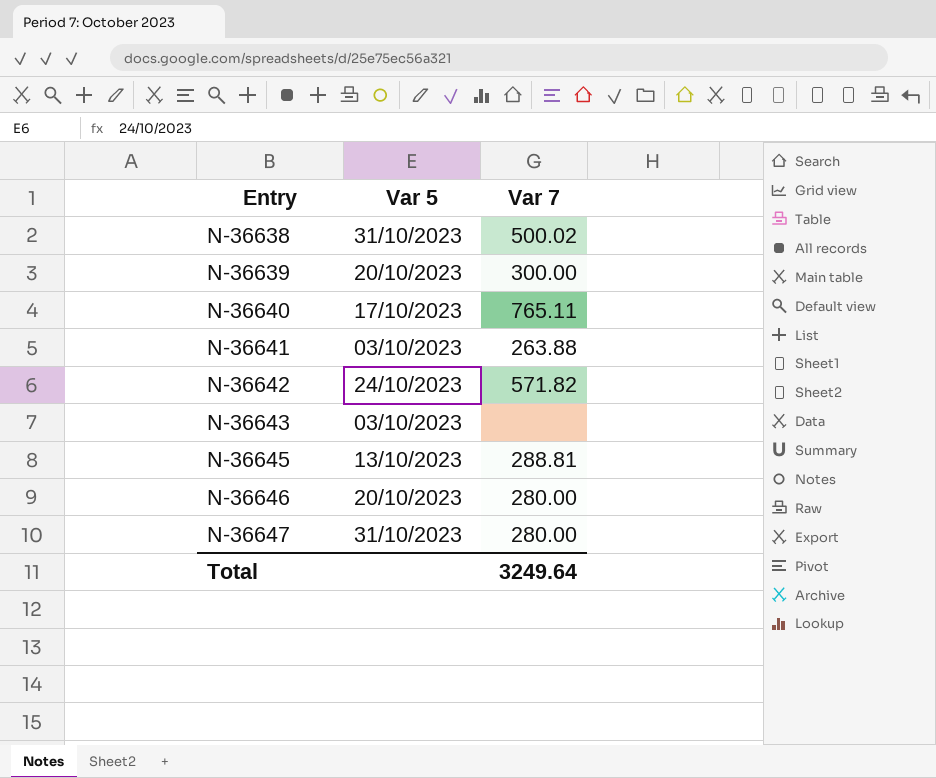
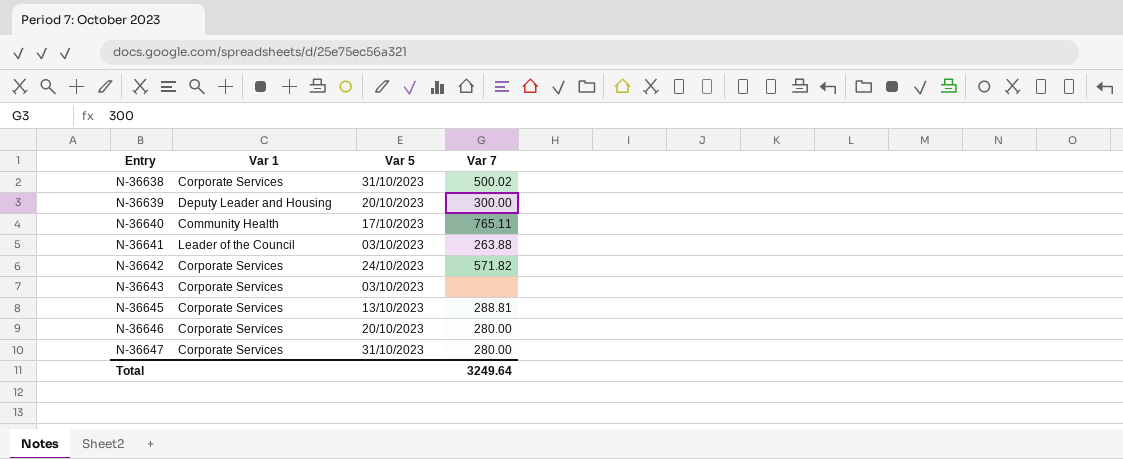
column Var 1 | position: none -> 2

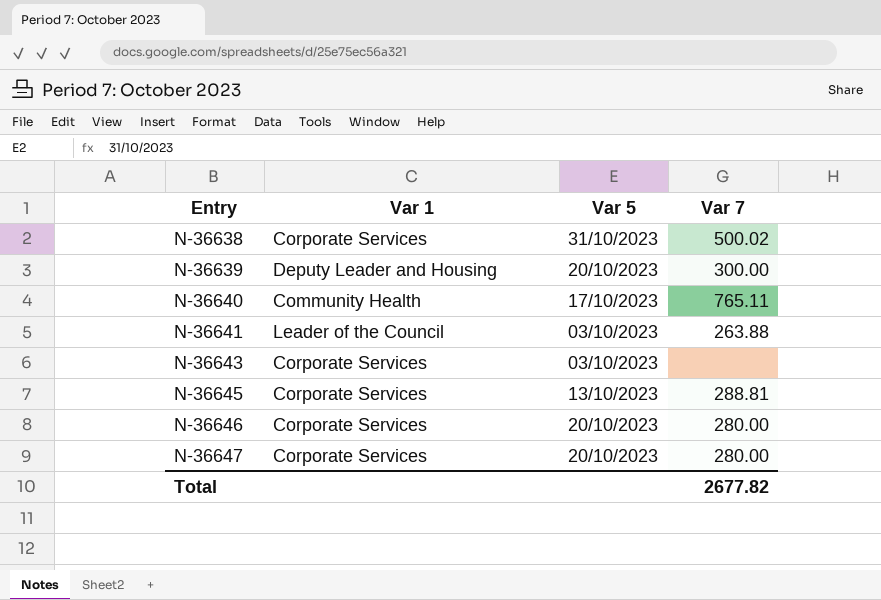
row N-36642: Corporate Services | 24/10/2023 | 571.82 -> none
N-36647 | Var 5: 31/10/2023 -> 20/10/2023
Total | Var 7: 3249.64 -> 2677.82

